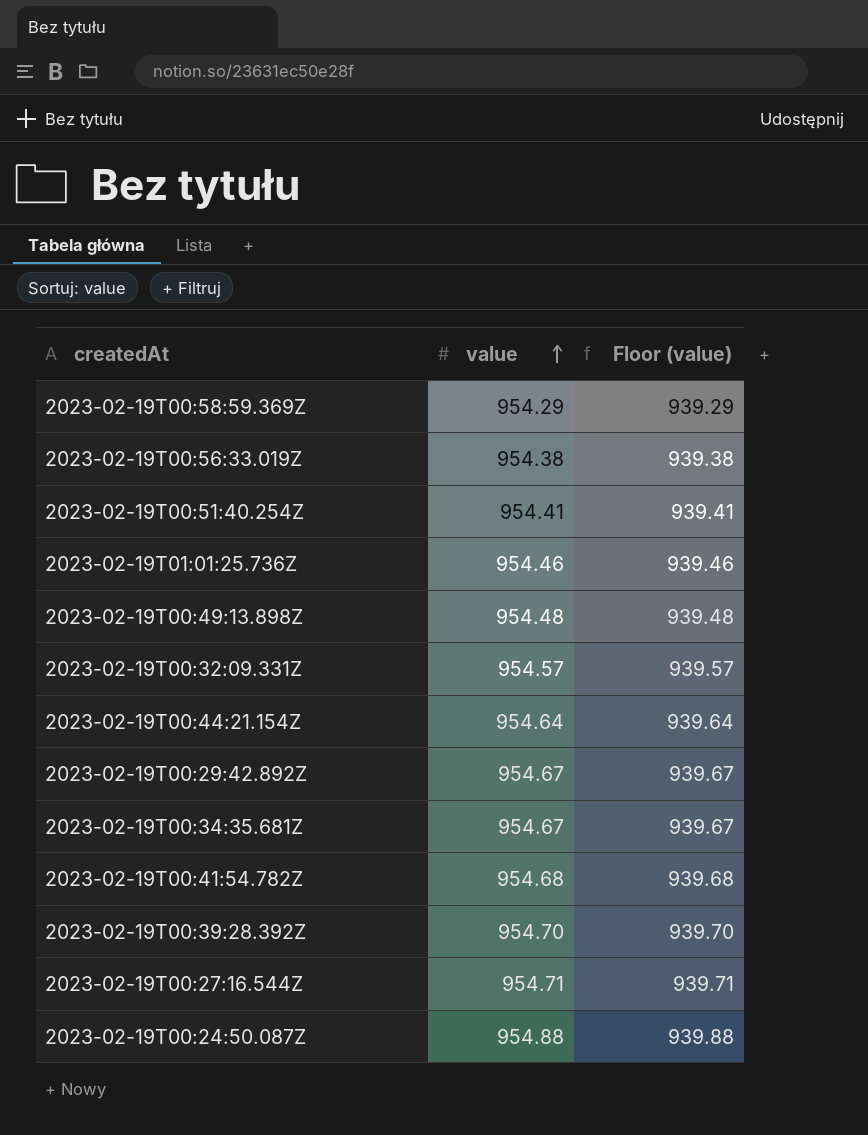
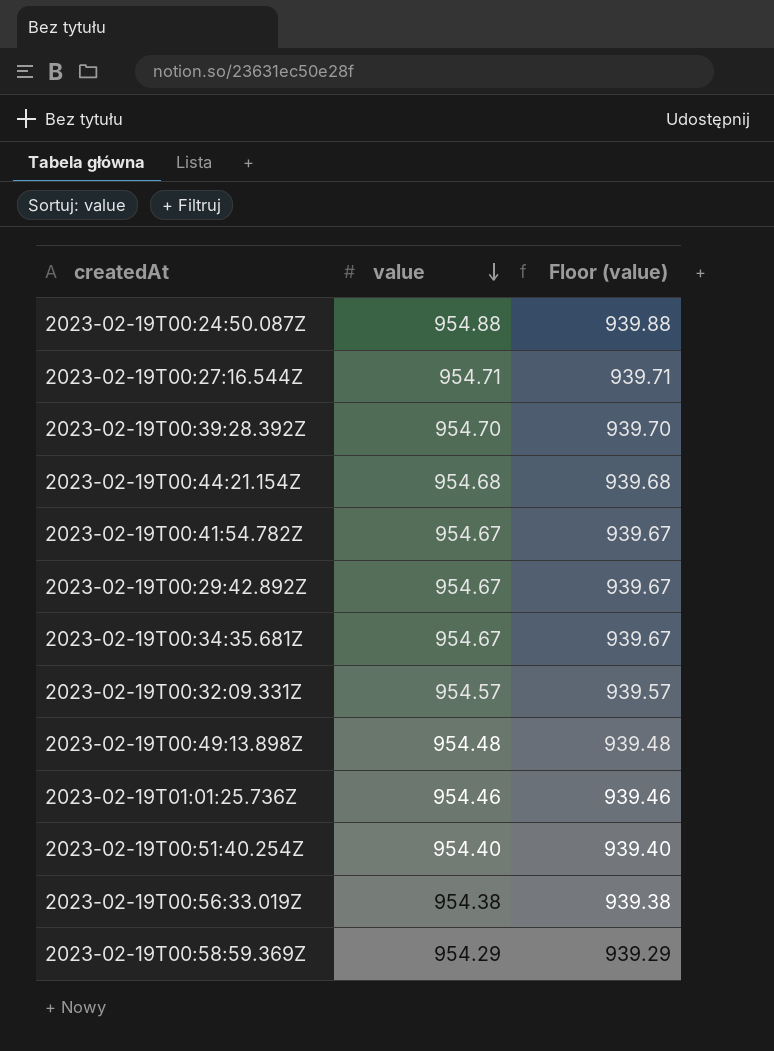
row order: value ascending -> value descending
2023-02-19T00:44:21.154Z | value: 954.64 -> 954.68
2023-02-19T00:44:21.154Z | Floor (value): 939.64 -> 939.68
2023-02-19T00:41:54.782Z | value: 954.68 -> 954.67
2023-02-19T00:41:54.782Z | Floor (value): 939.68 -> 939.67
2023-02-19T00:51:40.254Z | value: 954.41 -> 954.40
2023-02-19T00:51:40.254Z | Floor (value): 939.41 -> 939.40

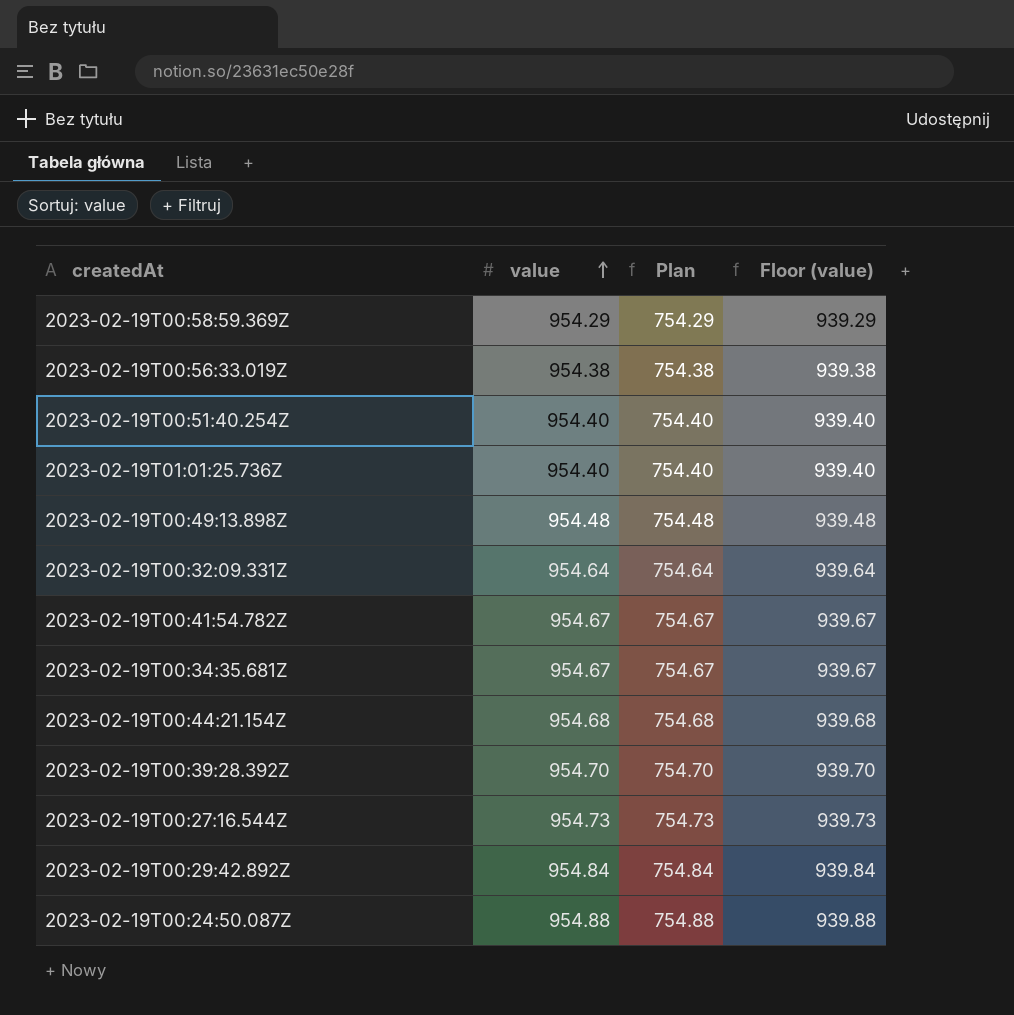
row order: value descending -> value ascending
column Plan | formula: none -> [value] - 200
2023-02-19T01:01:25.736Z | value: 954.46 -> 954.40
2023-02-19T01:01:25.736Z | Floor (value): 939.46 -> 939.40
2023-02-19T00:32:09.331Z | value: 954.57 -> 954.64
2023-02-19T00:32:09.331Z | Floor (value): 939.57 -> 939.64
2023-02-19T00:27:16.544Z | value: 954.71 -> 954.73
2023-02-19T00:27:16.544Z | Floor (value): 939.71 -> 939.73
2023-02-19T00:29:42.892Z | value: 954.67 -> 954.84
2023-02-19T00:29:42.892Z | Floor (value): 939.67 -> 939.84

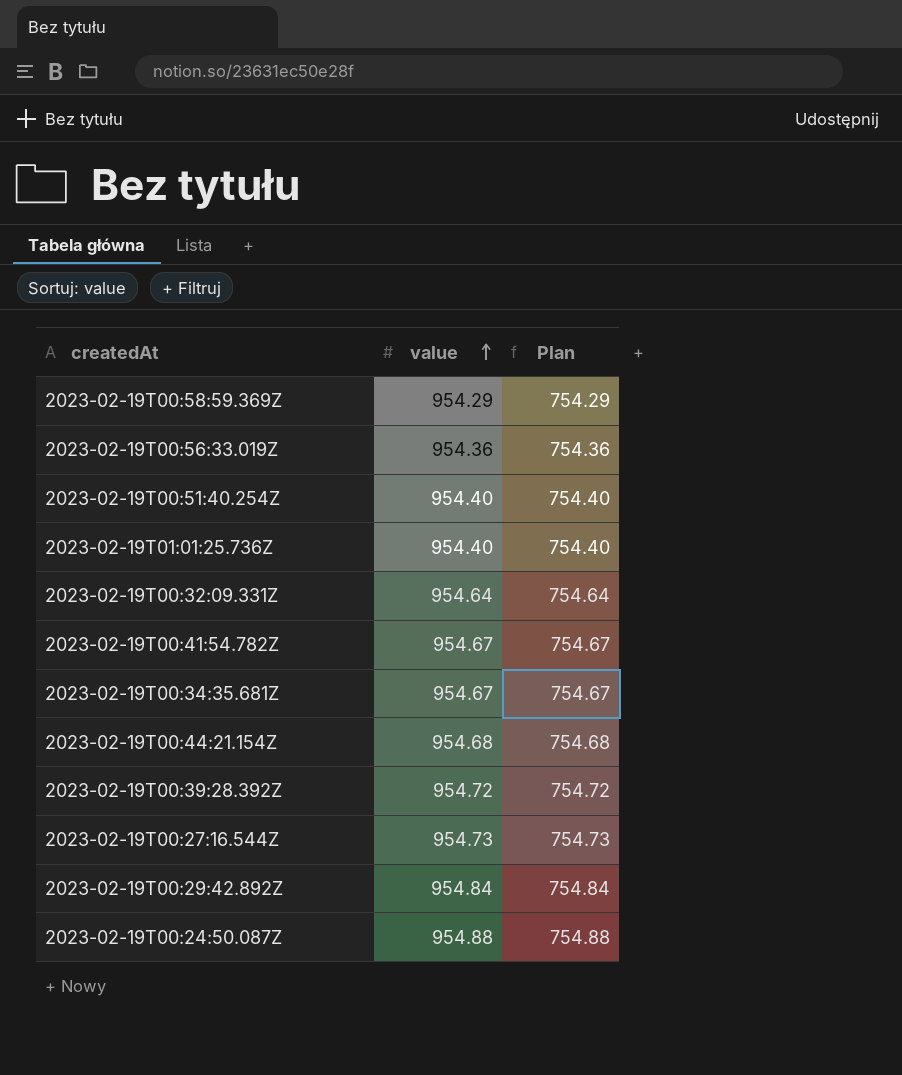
column Floor (value) | formula: [value] - 15 -> none
row 2023-02-19T00:49:13.898Z: 954.48 | 754.48 | 939.48 -> none
2023-02-19T00:56:33.019Z | value: 954.38 -> 954.36
2023-02-19T00:56:33.019Z | Plan: 754.38 -> 754.36
2023-02-19T00:39:28.392Z | value: 954.70 -> 954.72
2023-02-19T00:39:28.392Z | Plan: 754.70 -> 754.72

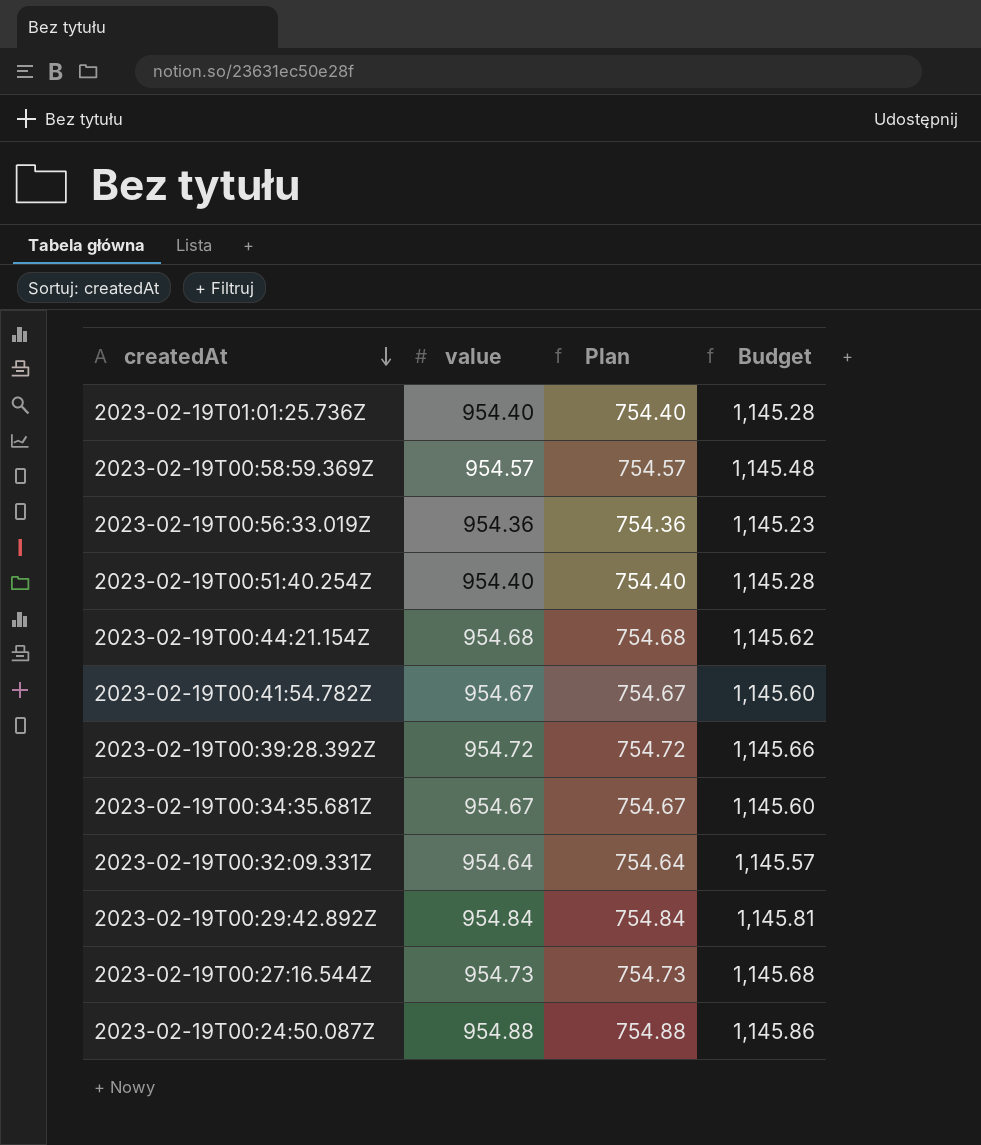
row order: value ascending -> createdAt descending
column Budget | formula: none -> [value] * 1.2
2023-02-19T00:58:59.369Z | value: 954.29 -> 954.57
2023-02-19T00:58:59.369Z | Plan: 754.29 -> 754.57

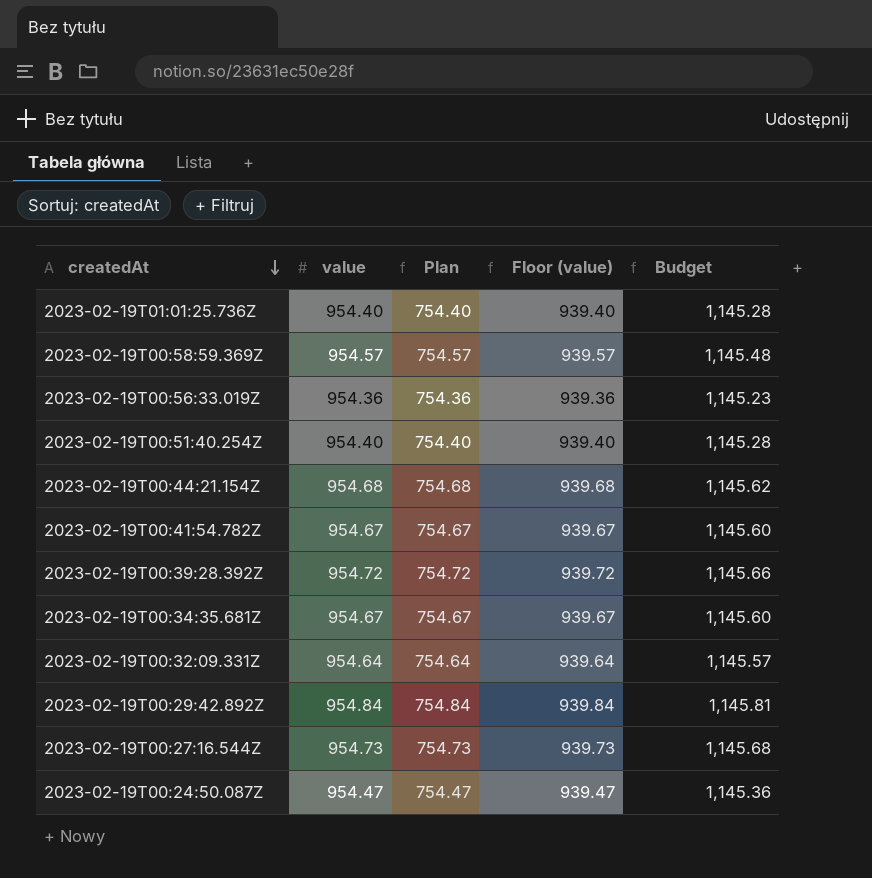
column Floor (value) | formula: none -> [value] - 15
2023-02-19T00:24:50.087Z | value: 954.88 -> 954.47
2023-02-19T00:24:50.087Z | Plan: 754.88 -> 754.47
2023-02-19T00:24:50.087Z | Budget: 1,145.86 -> 1,145.36

